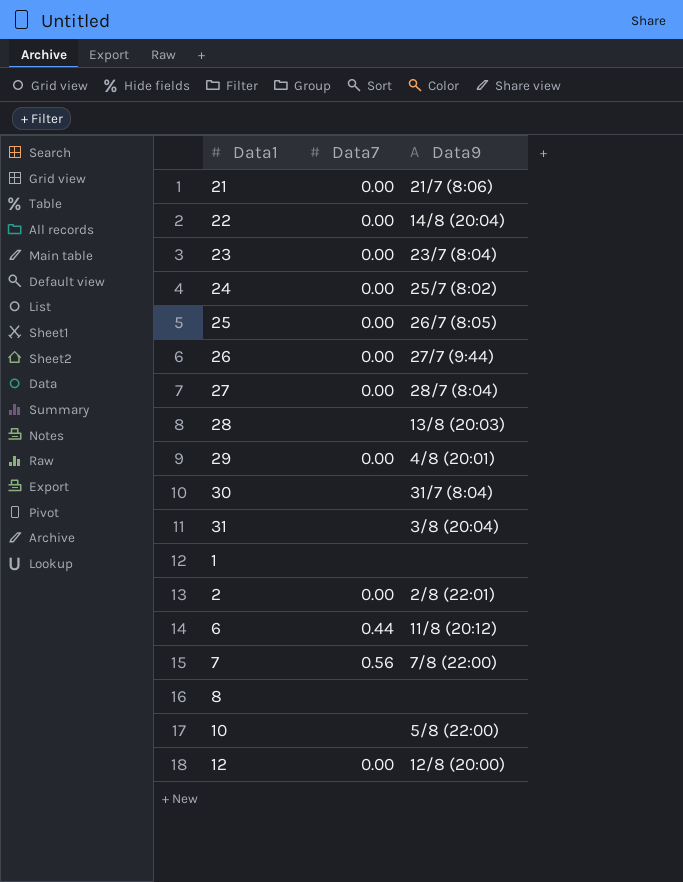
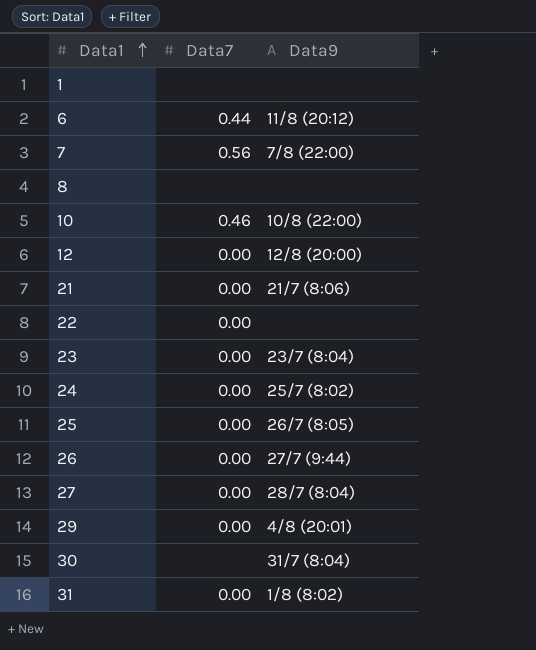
row order: none -> Data1 ascending
row 28: none | 13/8 (20:03) -> none
row 2: 0.00 | 2/8 (22:01) -> none
10 | Data7: none -> 0.46
10 | Data9: 5/8 (22:00) -> 10/8 (22:00)
22 | Data9: 14/8 (20:04) -> none
31 | Data7: none -> 0.00
31 | Data9: 3/8 (20:04) -> 1/8 (8:02)

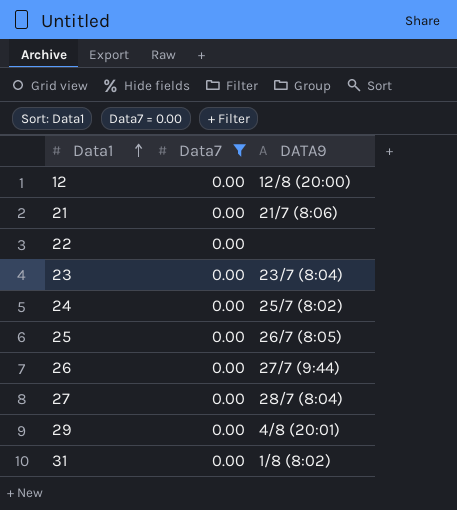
filter: none -> Data7 = 0.00
column name: Data9 -> DATA9

